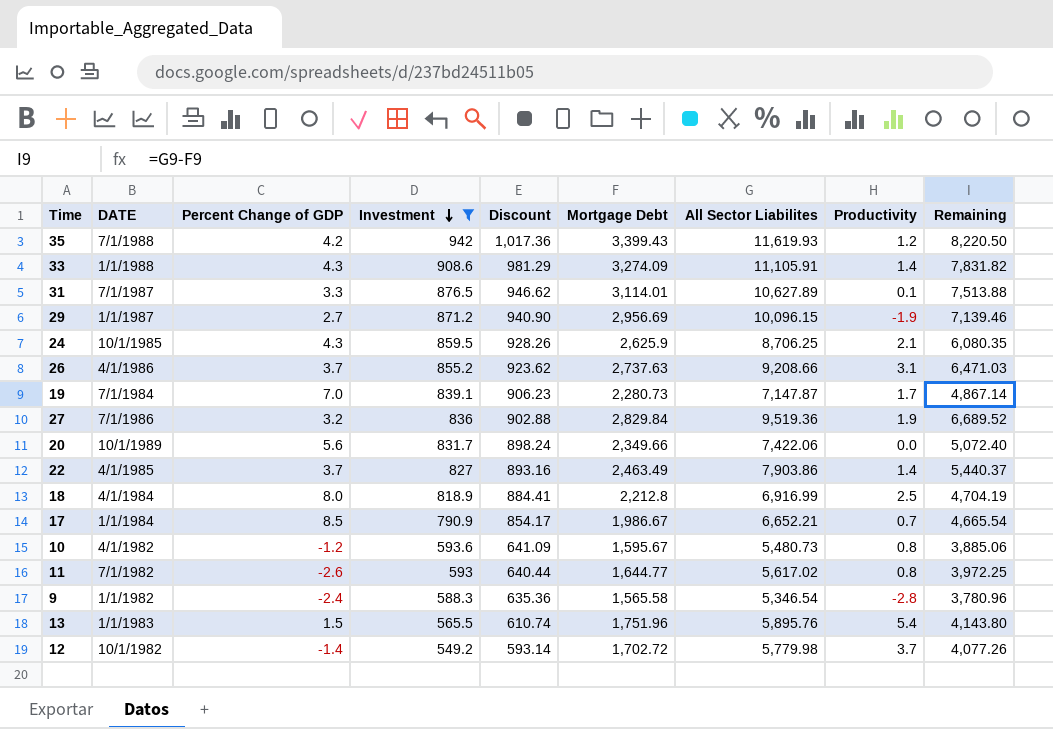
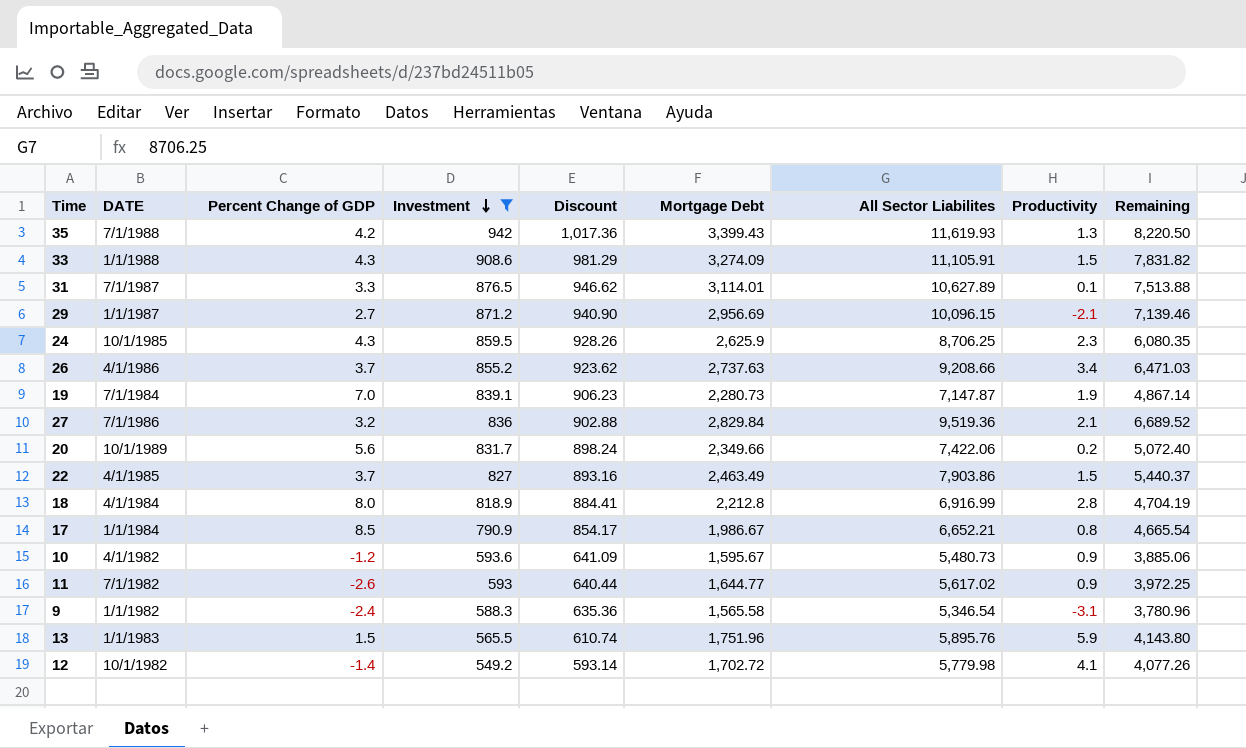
35 | Productivity: 1.2 -> 1.3
33 | Productivity: 1.4 -> 1.5
29 | Productivity: -1.9 -> -2.1
24 | Productivity: 2.1 -> 2.3
26 | Productivity: 3.1 -> 3.4
19 | Productivity: 1.7 -> 1.9
27 | Productivity: 1.9 -> 2.1
20 | Productivity: 0.0 -> 0.2
22 | Productivity: 1.4 -> 1.5
18 | Productivity: 2.5 -> 2.8
17 | Productivity: 0.7 -> 0.8
10 | Productivity: 0.8 -> 0.9
11 | Productivity: 0.8 -> 0.9
9 | Productivity: -2.8 -> -3.1
13 | Productivity: 5.4 -> 5.9
12 | Productivity: 3.7 -> 4.1

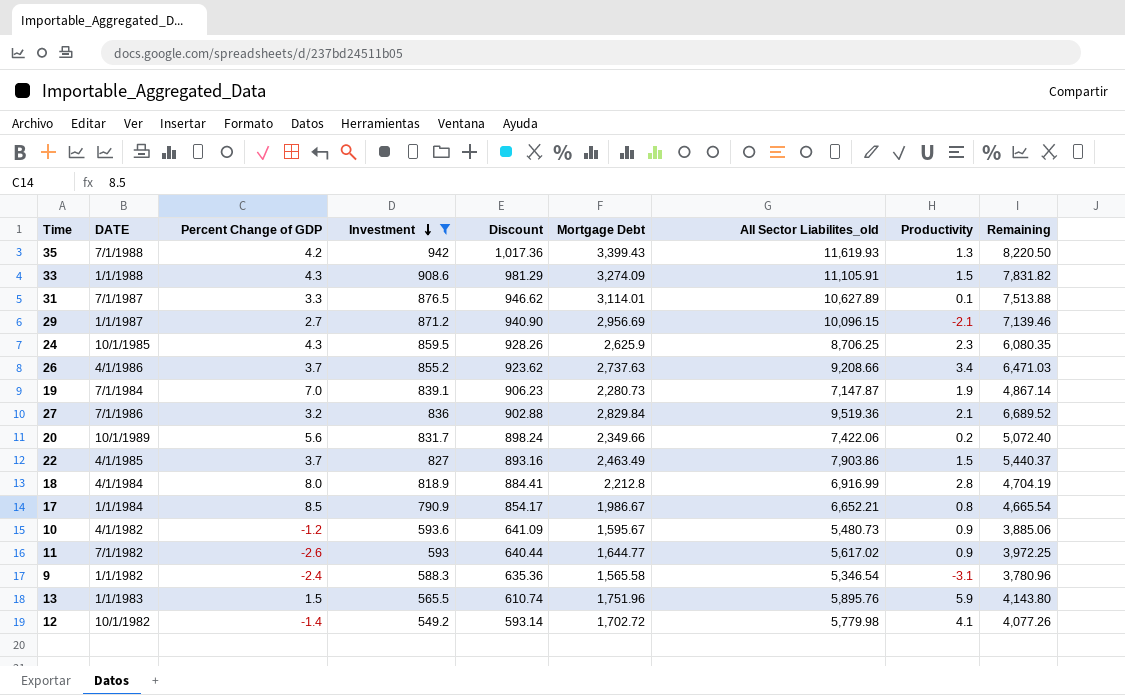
column name: All Sector Liabilites -> All Sector Liabilites_old

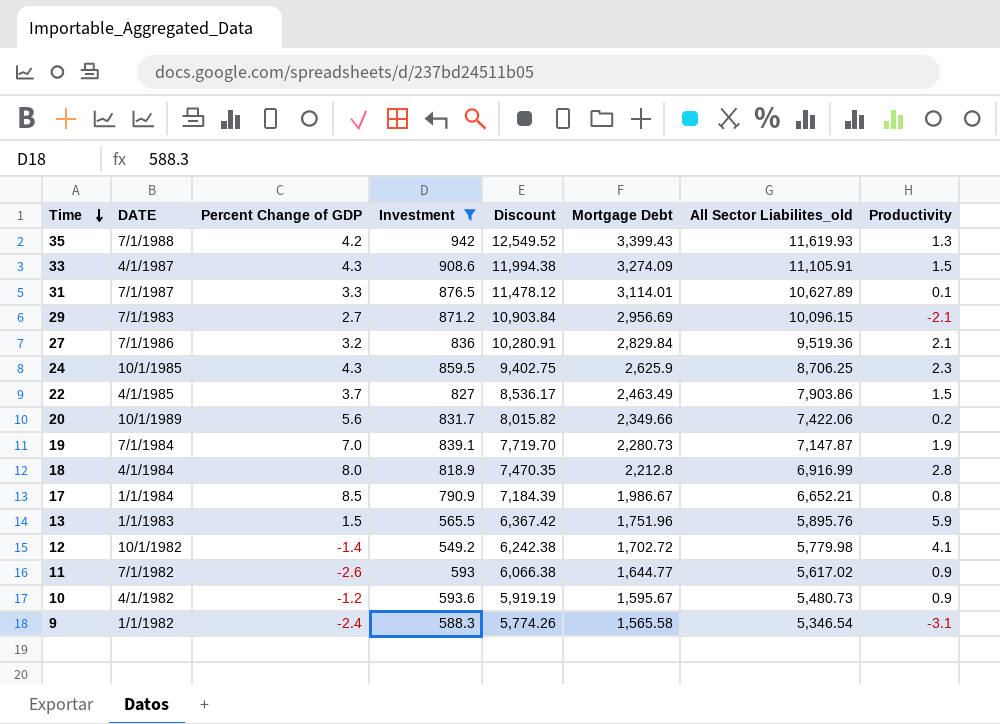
row order: Investment descending -> Time descending
column Remaining | formula: [All Sector Liabilites_old] - [Mortgage Debt] -> none
column Discount | formula: [Investment] * 1.08 -> [All Sector Liabilites_old] * 1.08
row 26: 4/1/1986 | 3.7 | 855.2 | 923.62 | 2,737.63 | 9,208.66 | 3.4 | 6,471.03 -> none
33 | DATE: 1/1/1988 -> 4/1/1987
29 | DATE: 1/1/1987 -> 7/1/1983

